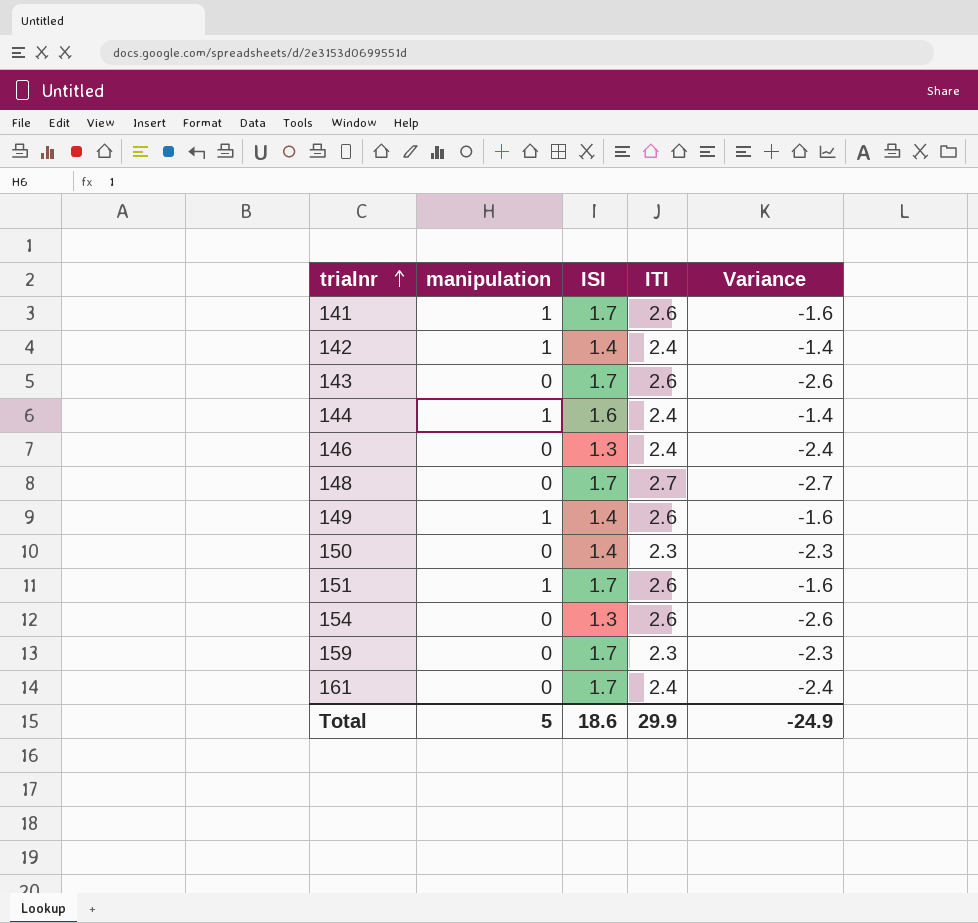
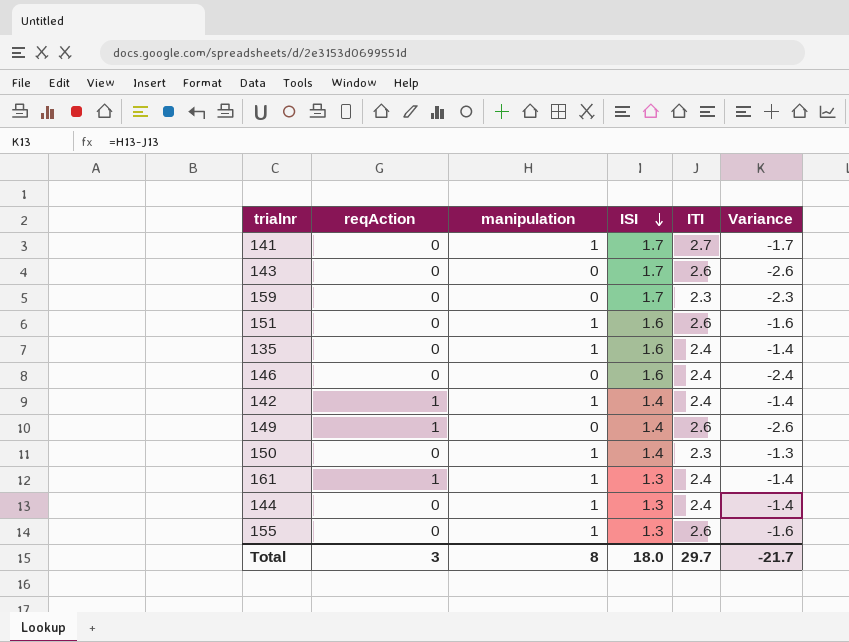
row order: trialnr ascending -> ISI descending
column reqAction | position: none -> 2
row 148: 0 | 1.7 | 2.7 | -2.7 -> none
row 154: 0 | 1.3 | 2.6 | -2.6 -> none
141 | ITI: 2.6 -> 2.7
141 | Variance: -1.6 -> -1.7
151 | ISI: 1.7 -> 1.6
row 135: none -> 0 | 1 | 1.6 | 2.4 | -1.4
146 | ISI: 1.3 -> 1.6
149 | manipulation: 1 -> 0
149 | Variance: -1.6 -> -2.6
150 | manipulation: 0 -> 1
150 | Variance: -2.3 -> -1.3
161 | manipulation: 0 -> 1
161 | ISI: 1.7 -> 1.3
161 | Variance: -2.4 -> -1.4
144 | ISI: 1.6 -> 1.3
row 155: none -> 0 | 1 | 1.3 | 2.6 | -1.6
Total | manipulation: 5 -> 8
Total | ISI: 18.6 -> 18.0
Total | ITI: 29.9 -> 29.7
Total | Variance: -24.9 -> -21.7

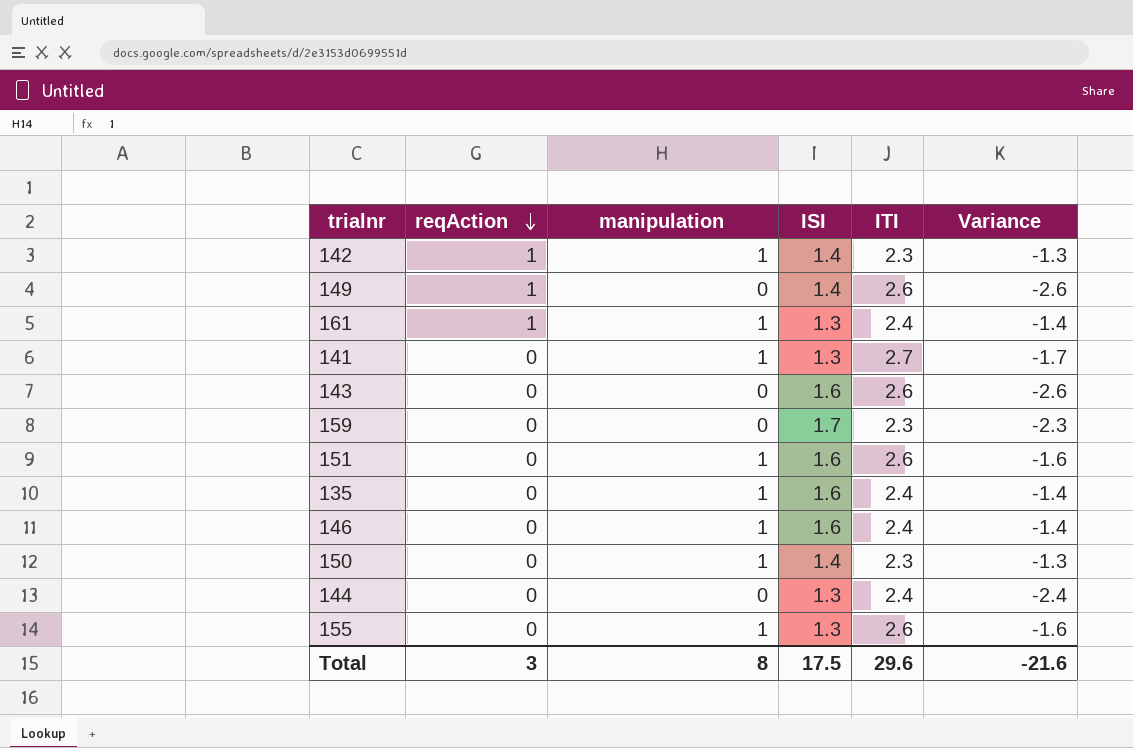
row order: ISI descending -> reqAction descending
142 | ITI: 2.4 -> 2.3
142 | Variance: -1.4 -> -1.3
141 | ISI: 1.7 -> 1.3
143 | ISI: 1.7 -> 1.6
146 | manipulation: 0 -> 1
146 | Variance: -2.4 -> -1.4
144 | manipulation: 1 -> 0
144 | Variance: -1.4 -> -2.4
Total | ISI: 18.0 -> 17.5
Total | ITI: 29.7 -> 29.6
Total | Variance: -21.7 -> -21.6

